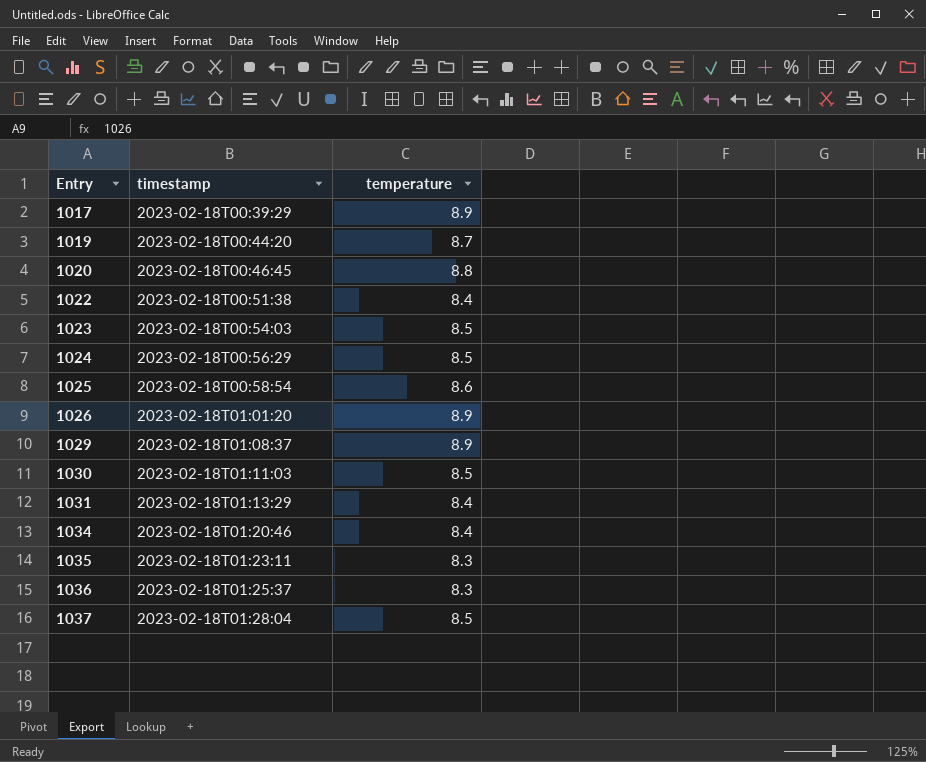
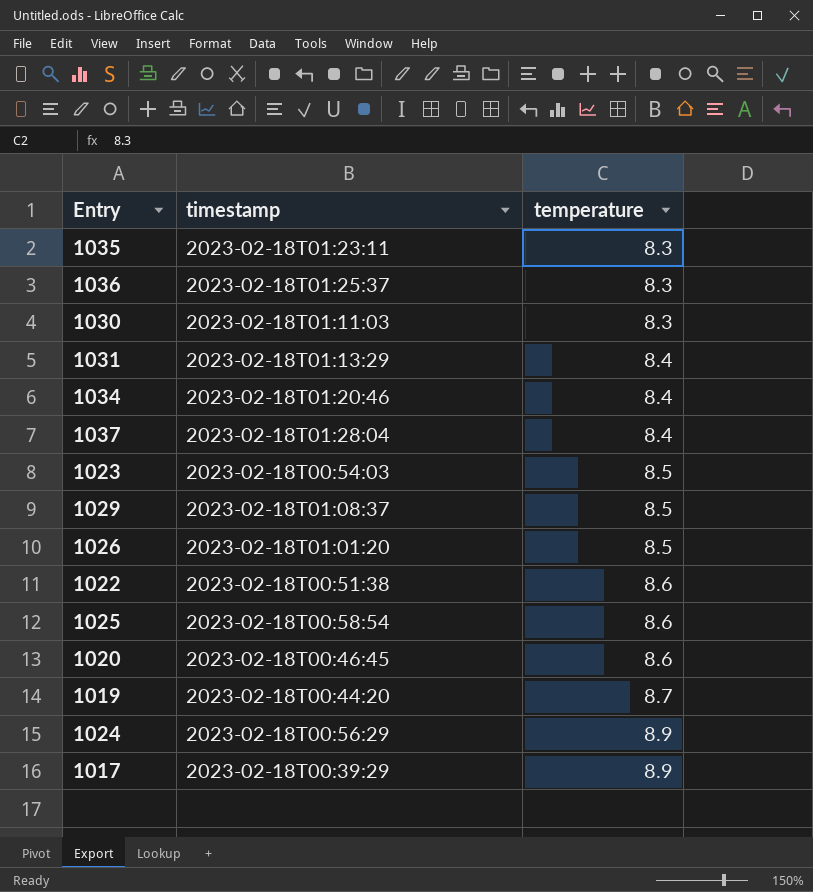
row order: Entry ascending -> temperature ascending
1030 | temperature: 8.5 -> 8.3
1037 | temperature: 8.5 -> 8.4
1029 | temperature: 8.9 -> 8.5
1026 | temperature: 8.9 -> 8.5
1022 | temperature: 8.4 -> 8.6
1020 | temperature: 8.8 -> 8.6
1024 | temperature: 8.5 -> 8.9

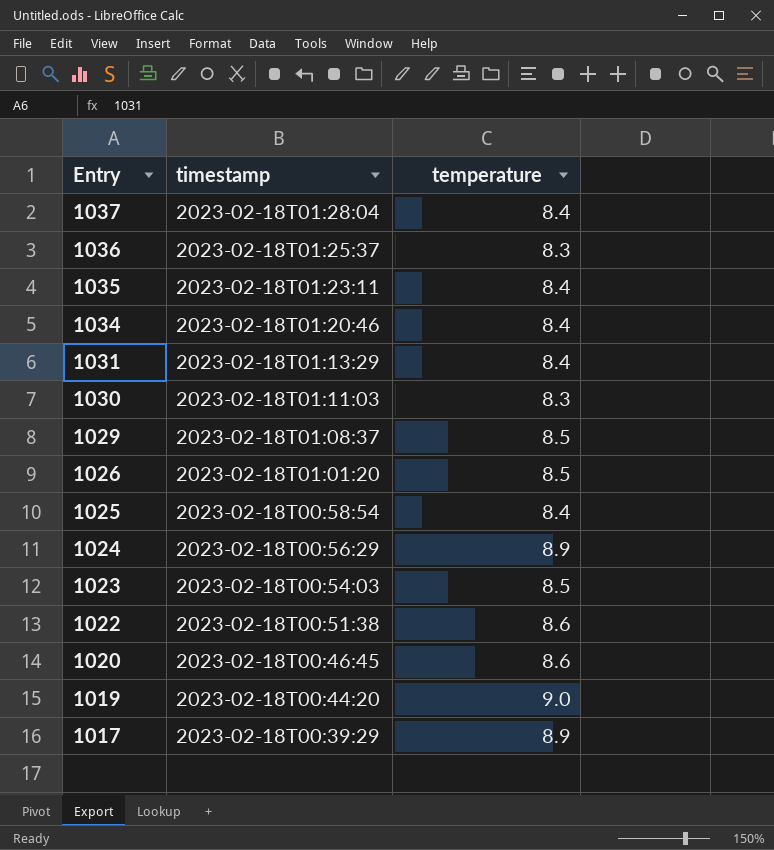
row order: temperature ascending -> Entry descending
1035 | temperature: 8.3 -> 8.4
1025 | temperature: 8.6 -> 8.4
1019 | temperature: 8.7 -> 9.0

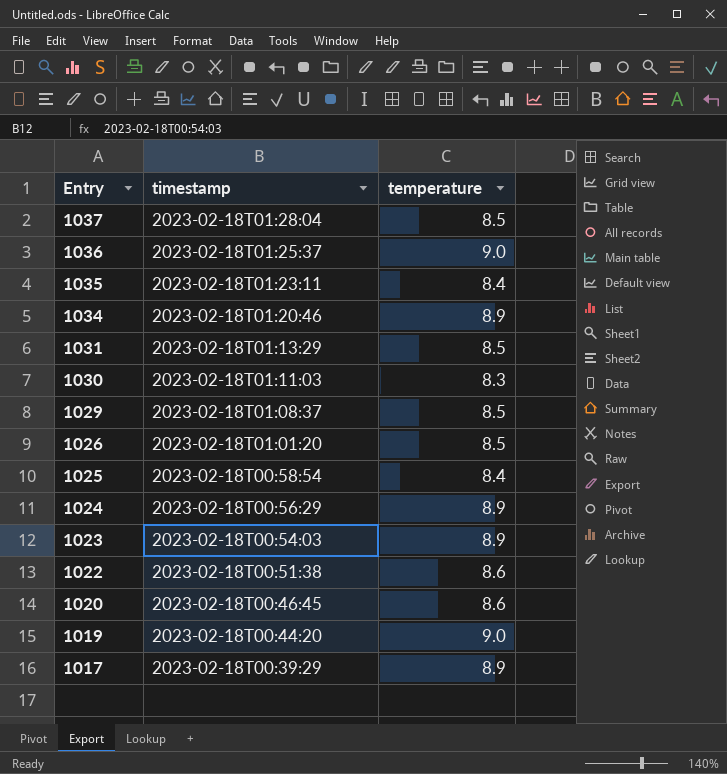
1037 | temperature: 8.4 -> 8.5
1036 | temperature: 8.3 -> 9.0
1034 | temperature: 8.4 -> 8.9
1031 | temperature: 8.4 -> 8.5
1023 | temperature: 8.5 -> 8.9

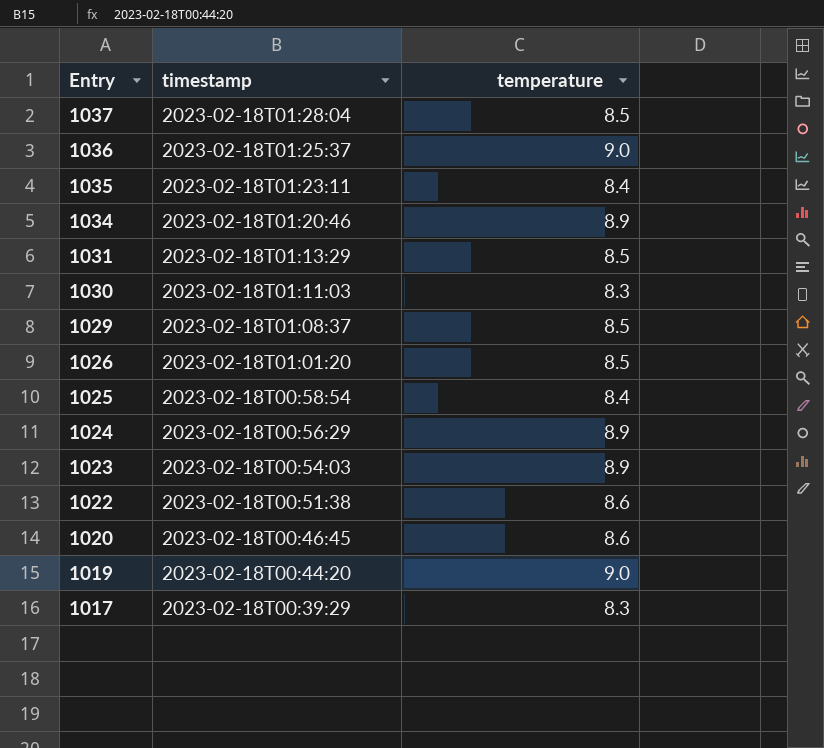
1017 | temperature: 8.9 -> 8.3

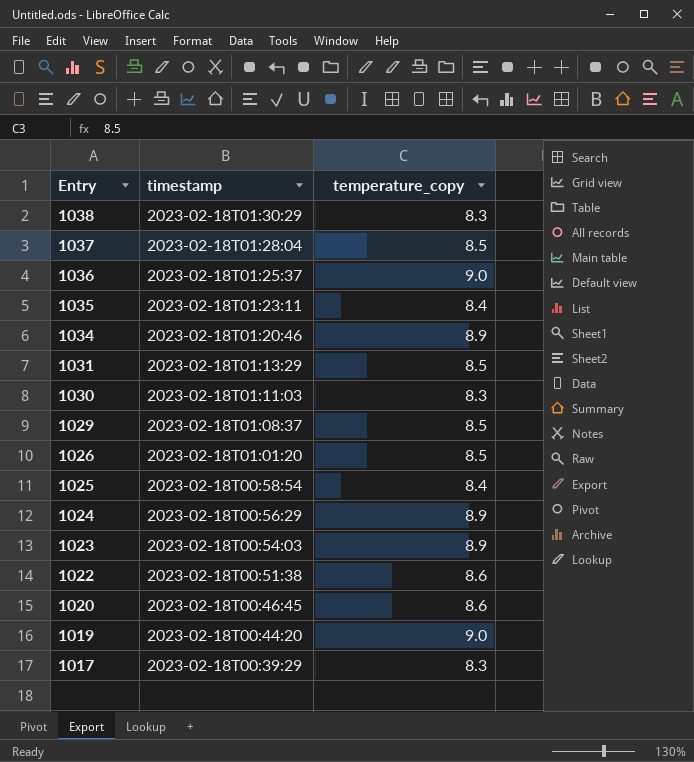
column name: temperature -> temperature_copy
row 1038: none -> 2023-02-18T01:30:29 | 8.3

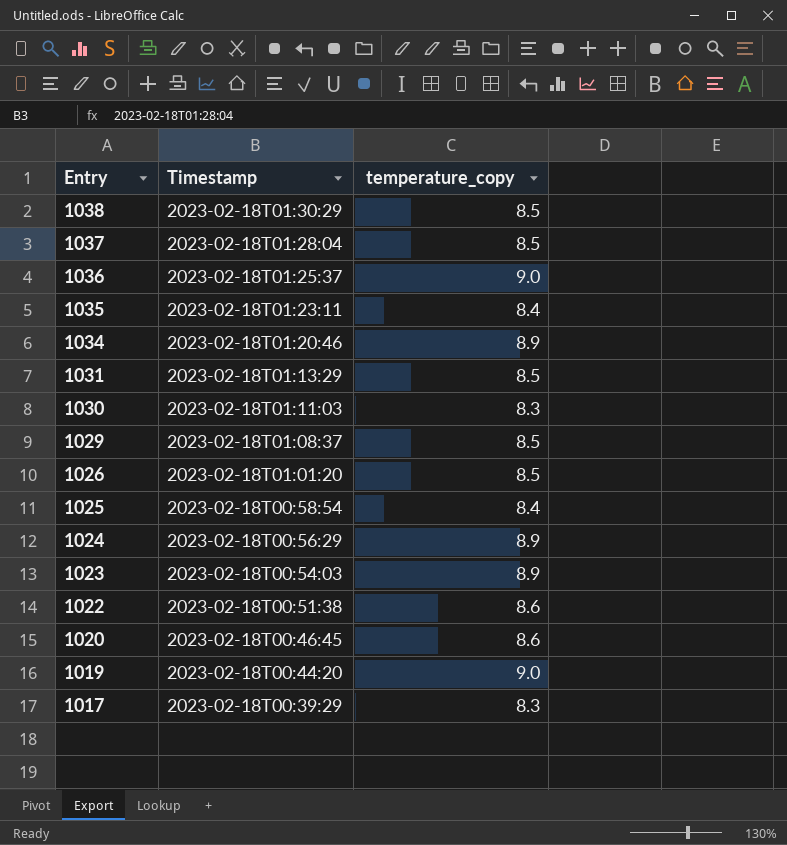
column name: timestamp -> Timestamp
1038 | temperature_copy: 8.3 -> 8.5

